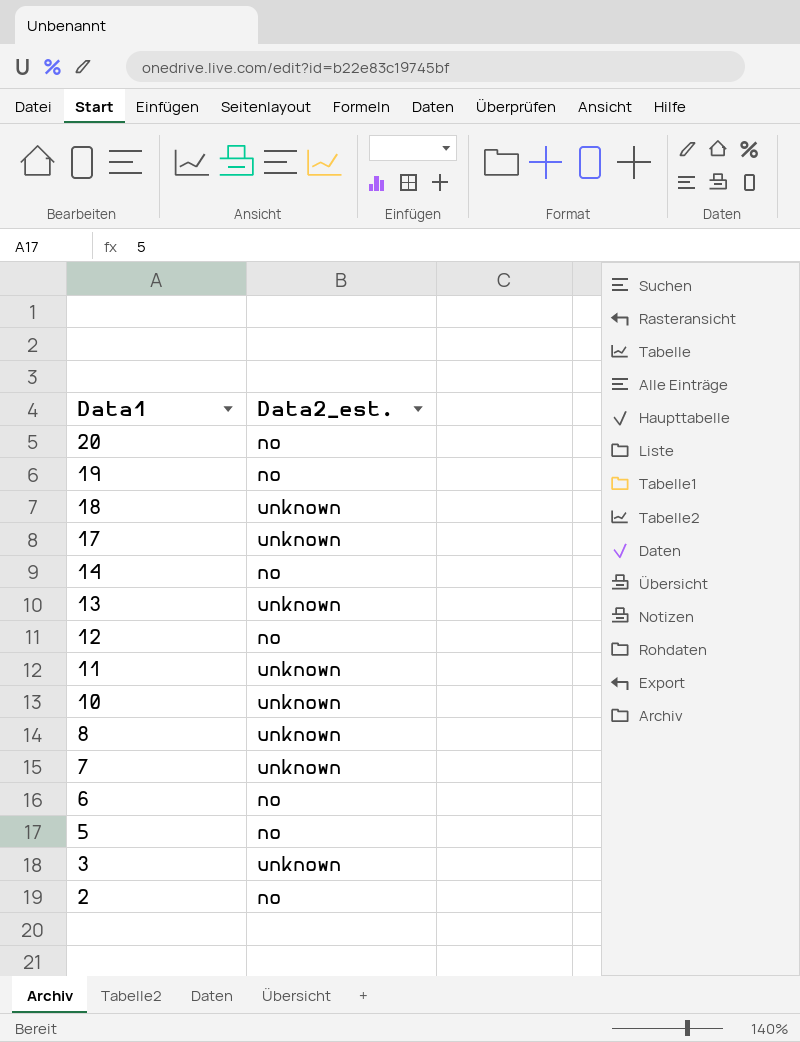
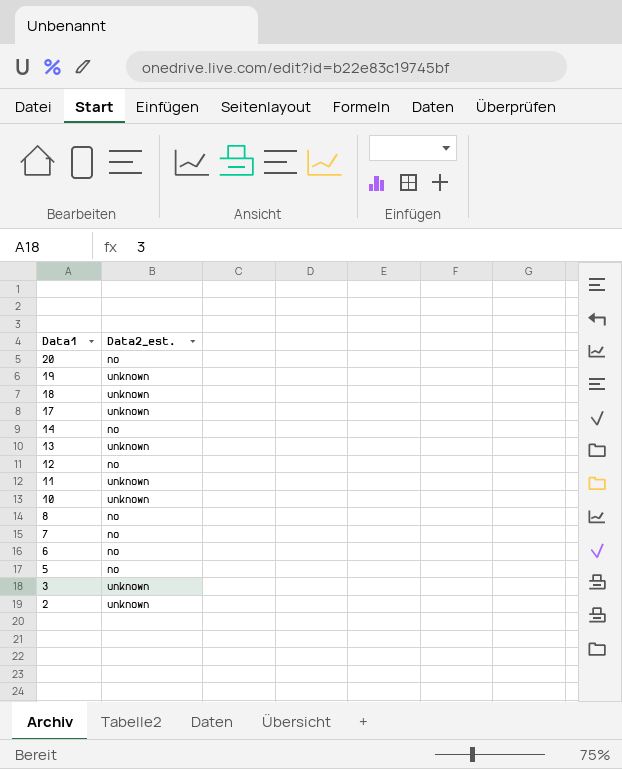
19 | Data2_est.: no -> unknown
8 | Data2_est.: unknown -> no
7 | Data2_est.: unknown -> no
2 | Data2_est.: no -> unknown

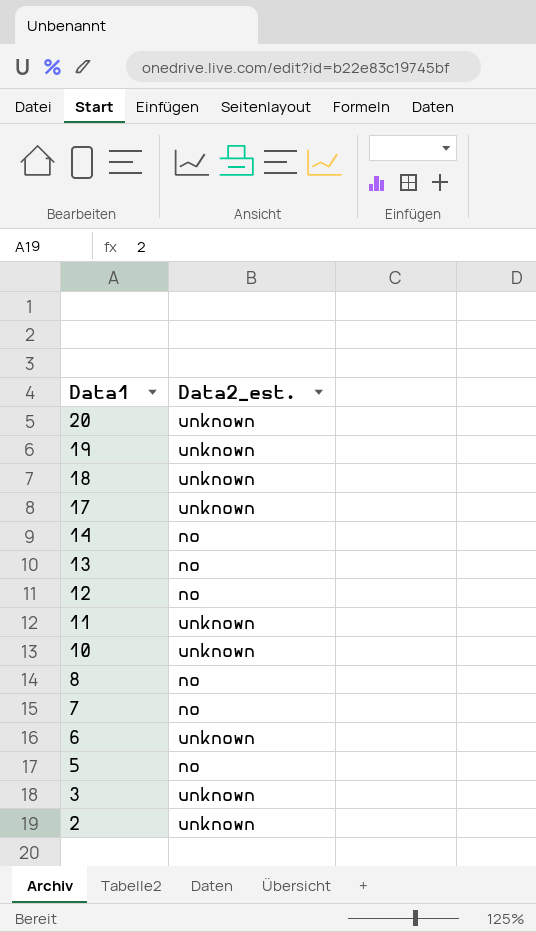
20 | Data2_est.: no -> unknown
13 | Data2_est.: unknown -> no
6 | Data2_est.: no -> unknown

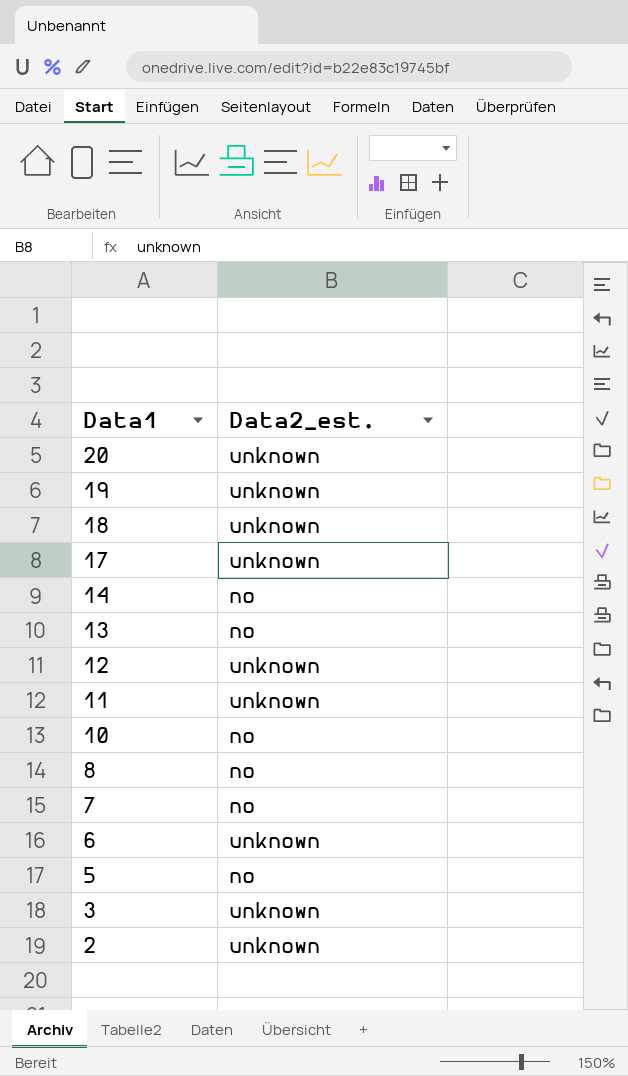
12 | Data2_est.: no -> unknown
10 | Data2_est.: unknown -> no

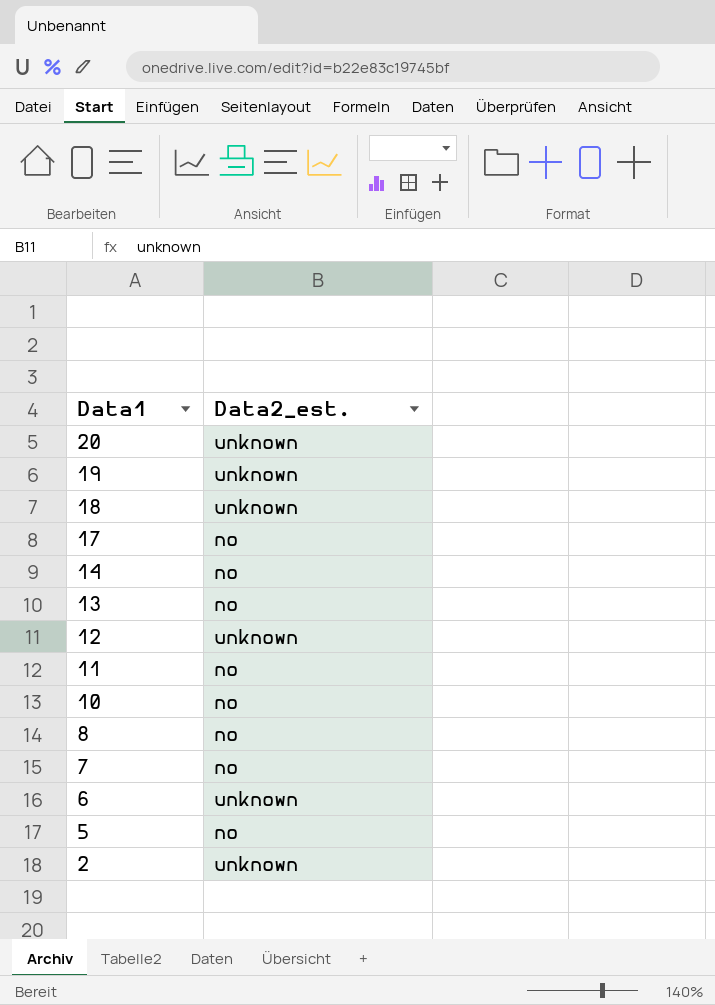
row 3: unknown -> none
17 | Data2_est.: unknown -> no
11 | Data2_est.: unknown -> no

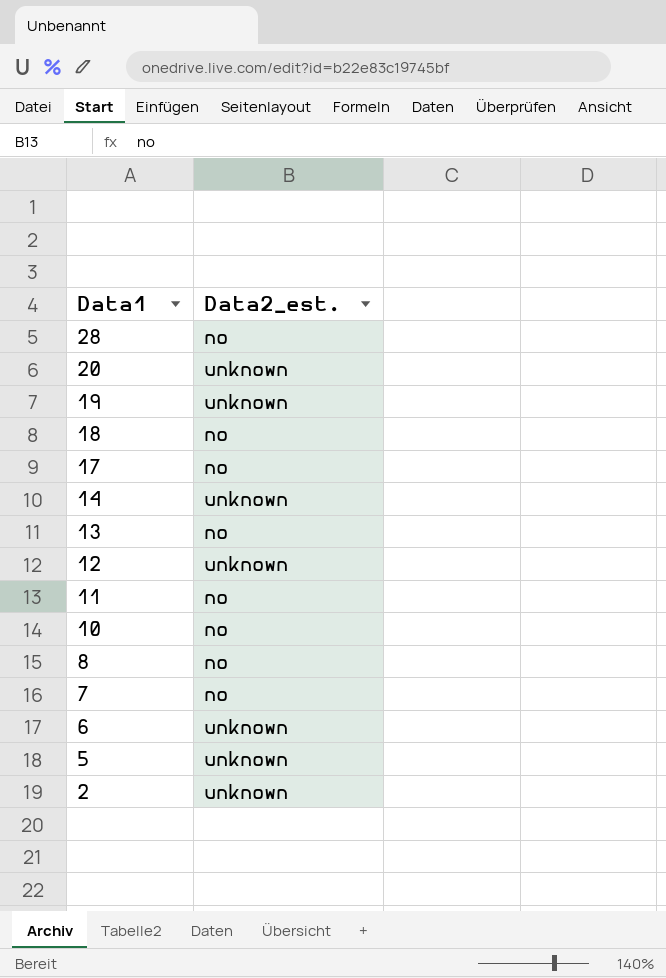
row 28: none -> no
18 | Data2_est.: unknown -> no
14 | Data2_est.: no -> unknown
5 | Data2_est.: no -> unknown

